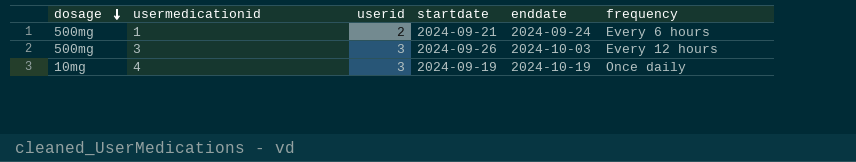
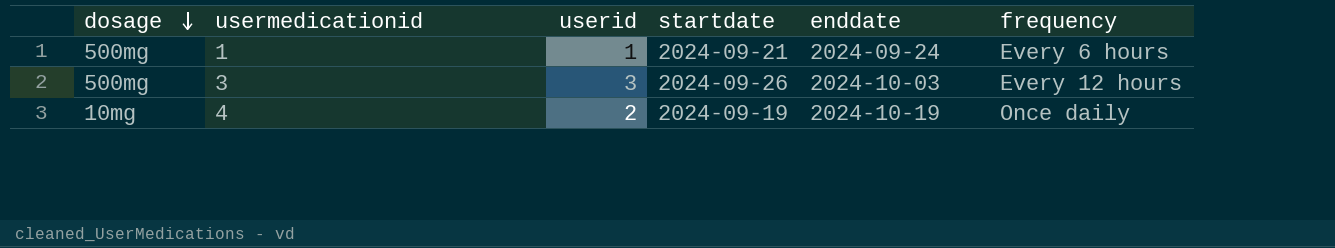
1 | userid: 2 -> 1
4 | userid: 3 -> 2

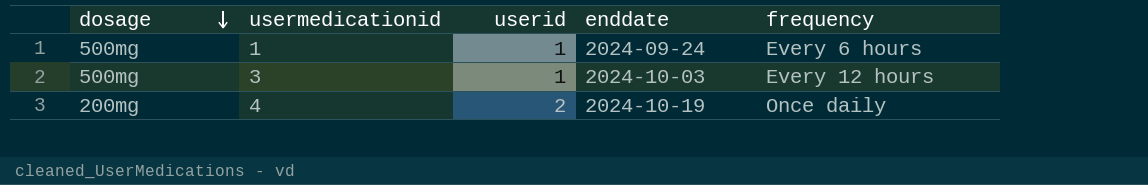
column startdate | position: 4 -> none
3 | userid: 3 -> 1
4 | dosage: 10mg -> 200mg

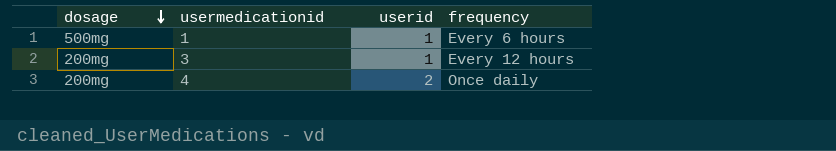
column enddate | position: 4 -> none
3 | dosage: 500mg -> 200mg

